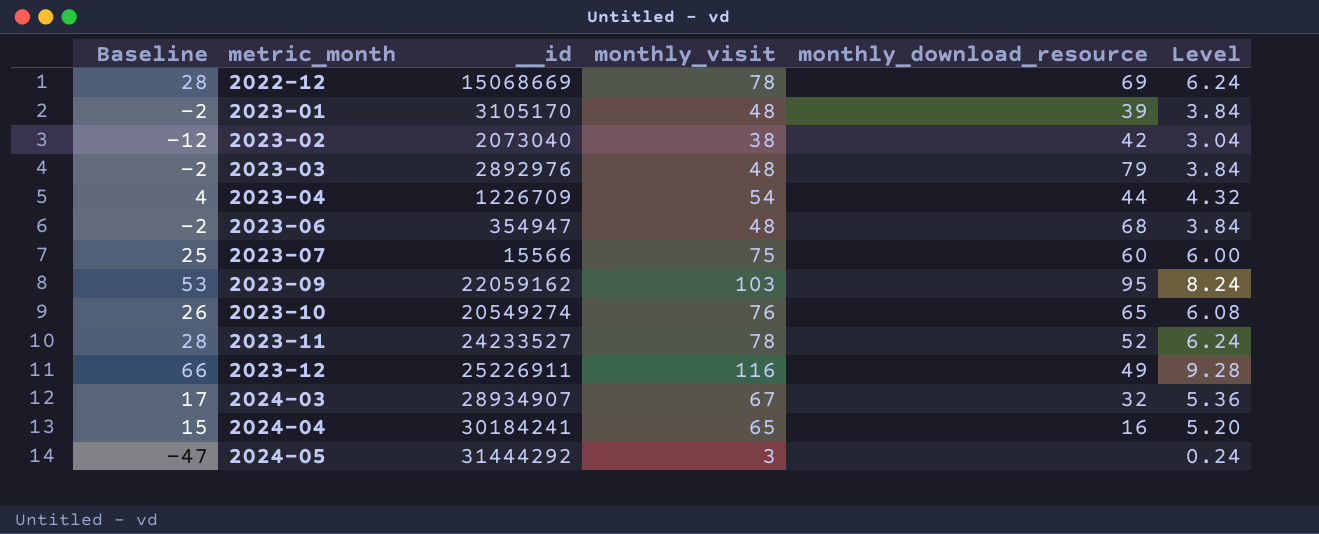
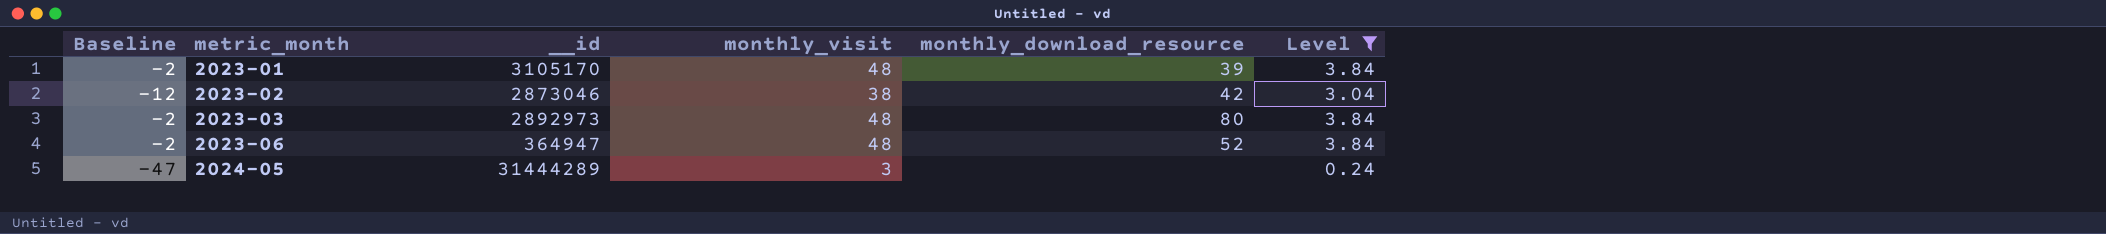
filter: none -> Level <= 3.84
2023-02 | __id: 2073040 -> 2873046
2023-03 | __id: 2892976 -> 2892973
2023-03 | monthly_download_resource: 79 -> 80
2023-06 | __id: 354947 -> 364947
2023-06 | monthly_download_resource: 68 -> 52
2024-05 | __id: 31444292 -> 31444289

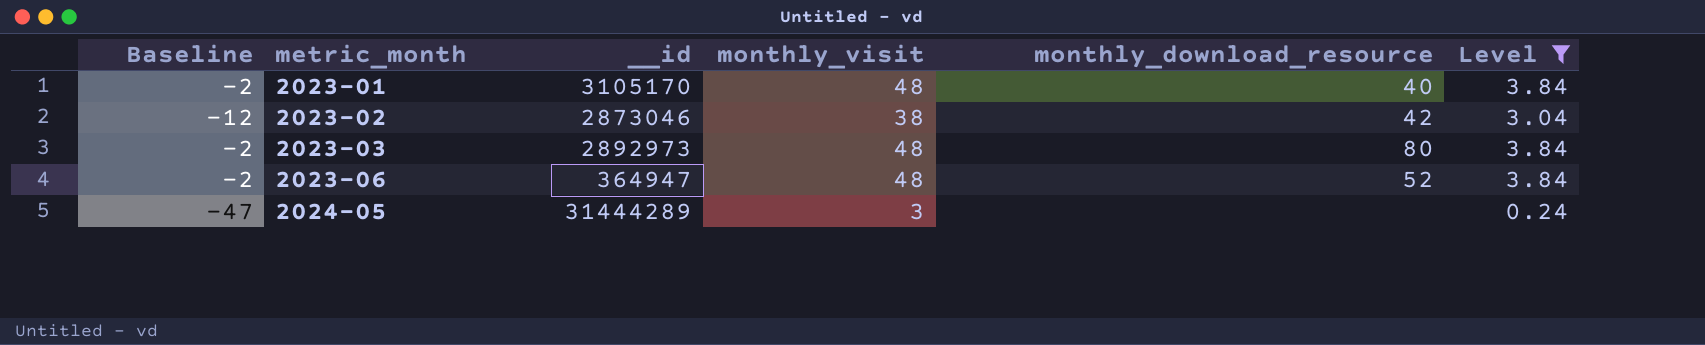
2023-01 | monthly_download_resource: 39 -> 40

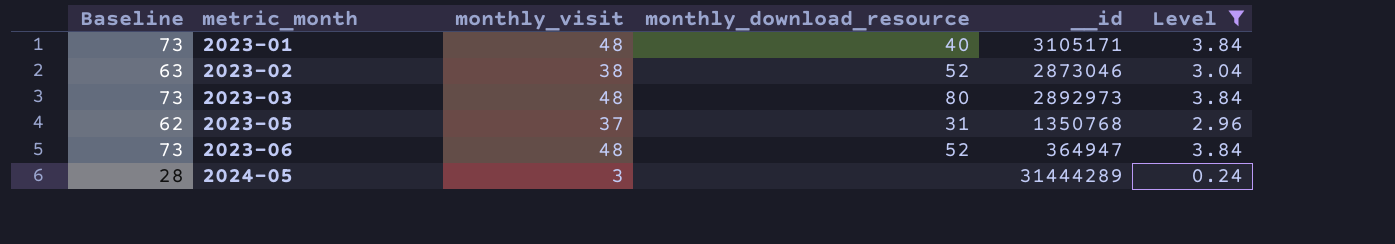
column Baseline | formula: [monthly_visit] - 50 -> [monthly_visit] + 25
column __id | position: 3 -> 5
2023-01 | __id: 3105170 -> 3105171
2023-02 | monthly_download_resource: 42 -> 52
row 2023-05: none -> 62 | 37 | 31 | 1350768 | 2.96

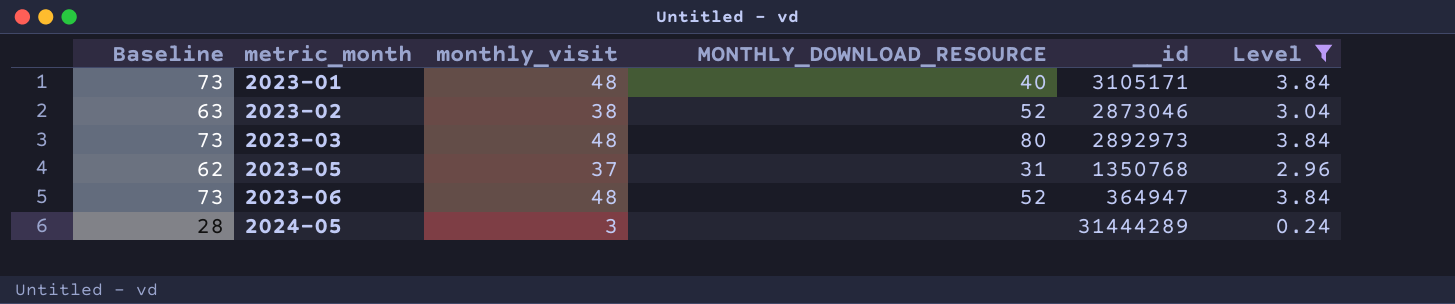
column name: monthly_download_resource -> MONTHLY_DOWNLOAD_RESOURCE

